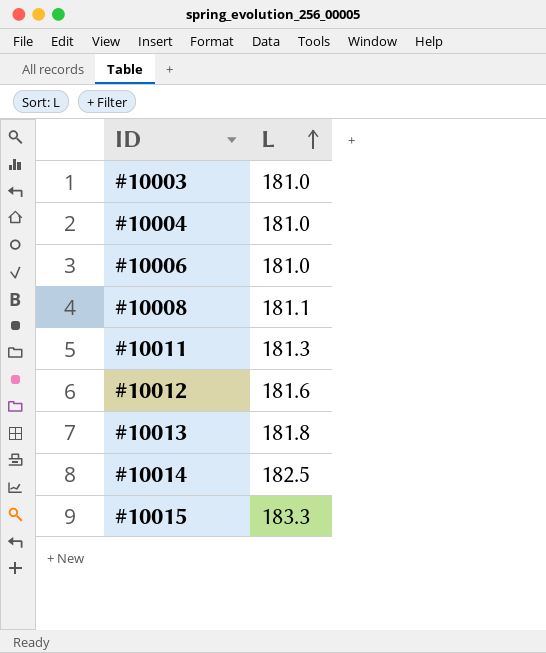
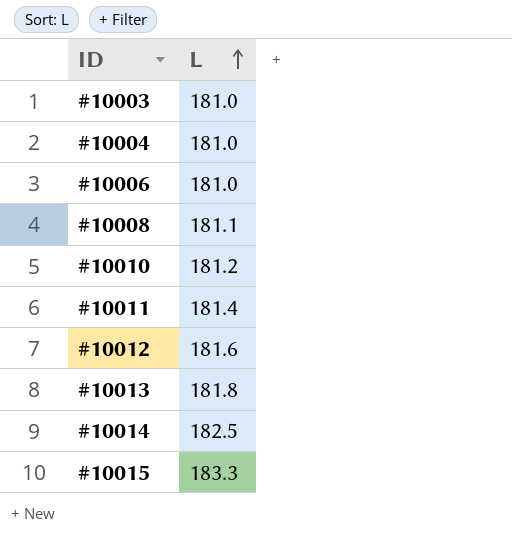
row #10010: none -> 181.2
#10011 | L: 181.3 -> 181.4

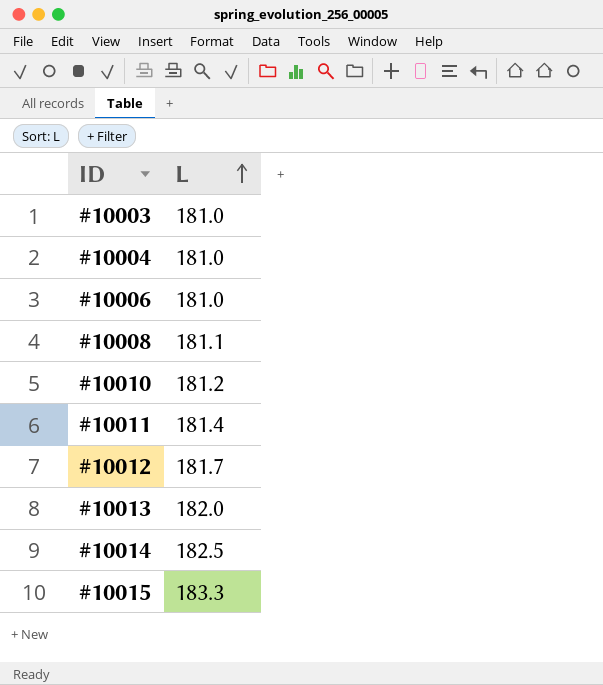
#10012 | L: 181.6 -> 181.7
#10013 | L: 181.8 -> 182.0

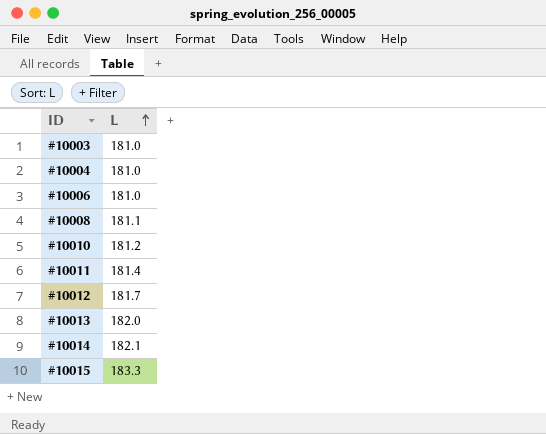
#10014 | L: 182.5 -> 182.1

